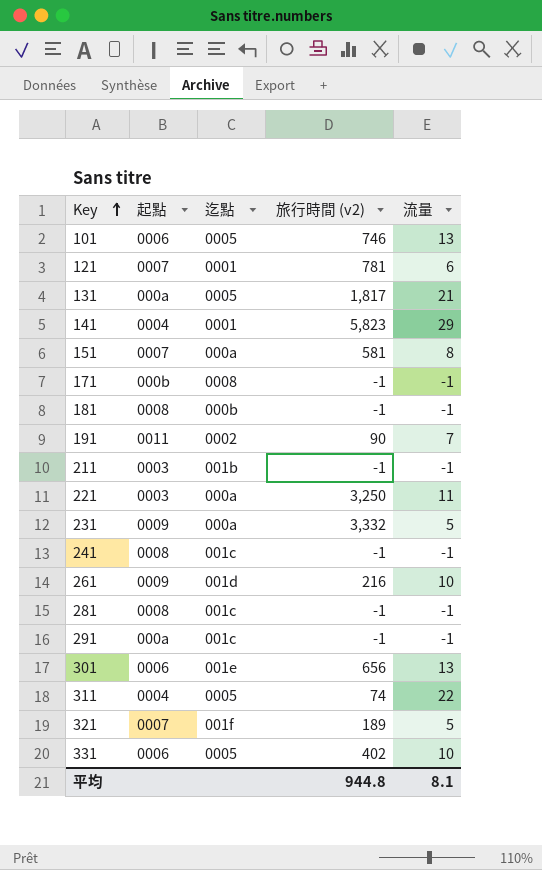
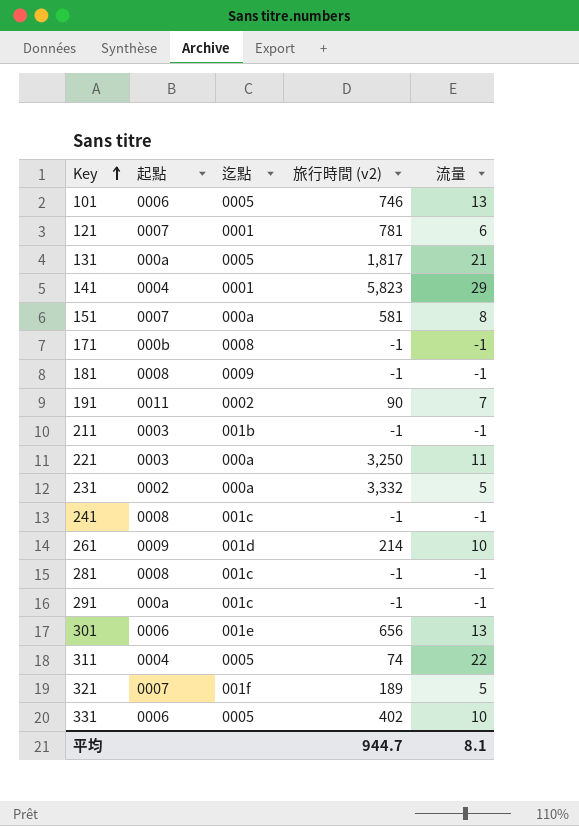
181 | 迄點: 000b -> 0009
231 | 起點: 0009 -> 0002
261 | 旅行時間 (v2): 216 -> 214
平均 | 旅行時間 (v2): 944.8 -> 944.7

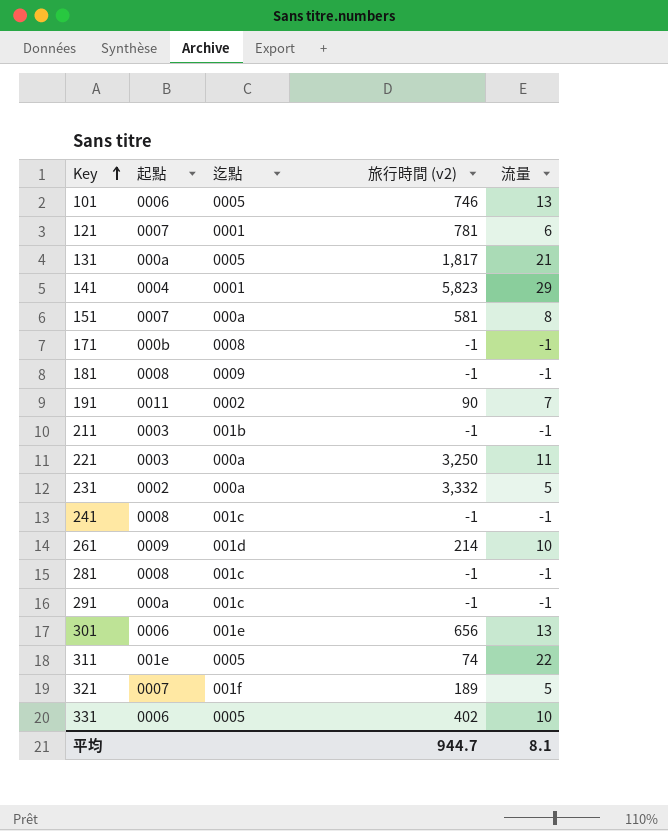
311 | 起點: 0004 -> 001e

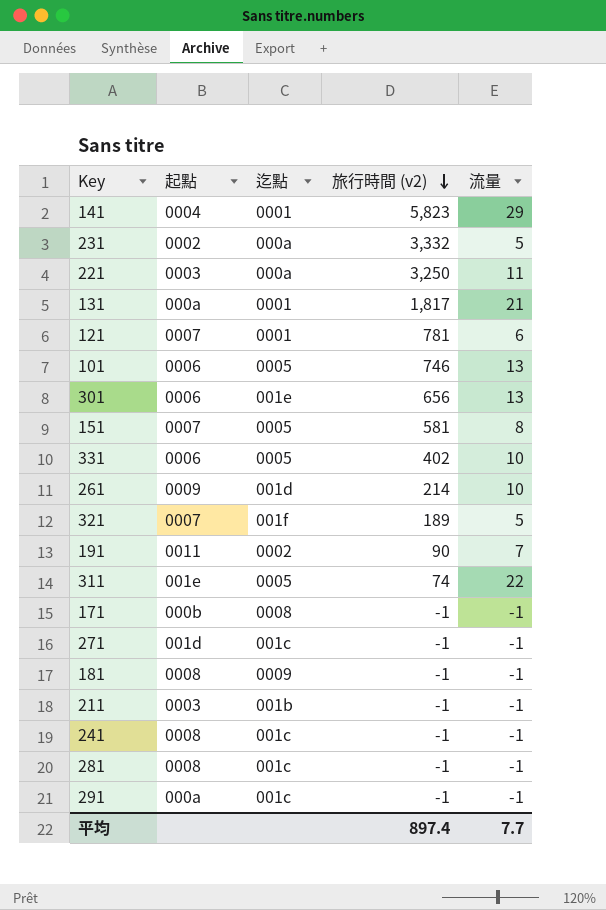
row order: Key ascending -> 旅行時間 (v2) descending
131 | 迄點: 0005 -> 0001
151 | 迄點: 000a -> 0005
row 271: none -> 001d | 001c | -1 | -1
平均 | 旅行時間 (v2): 944.7 -> 897.4
平均 | 流量: 8.1 -> 7.7

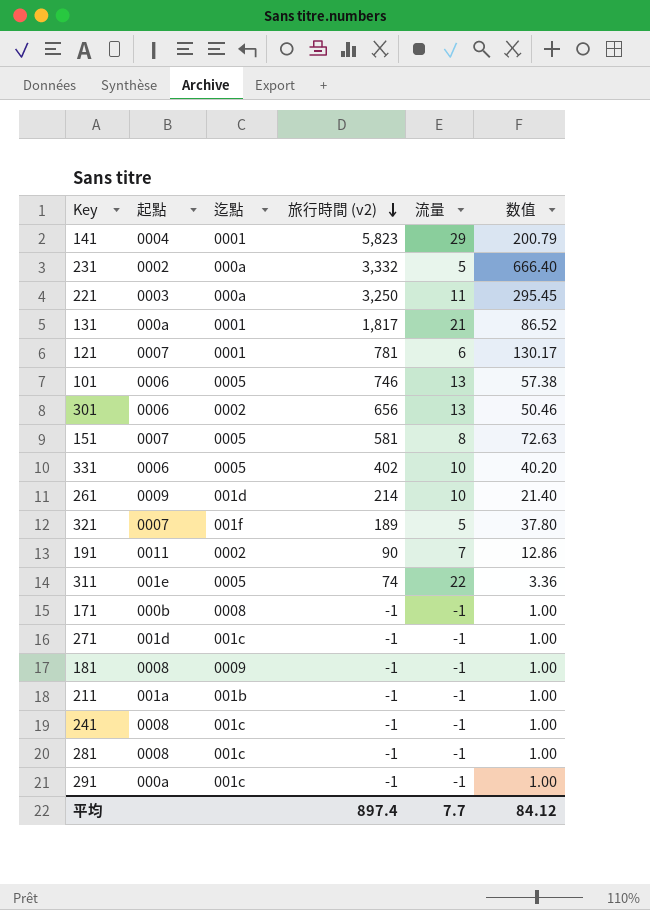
column 数值 | formula: none -> [旅行時間 (v2)] / [流量]
301 | 迄點: 001e -> 0002
211 | 起點: 0003 -> 001a

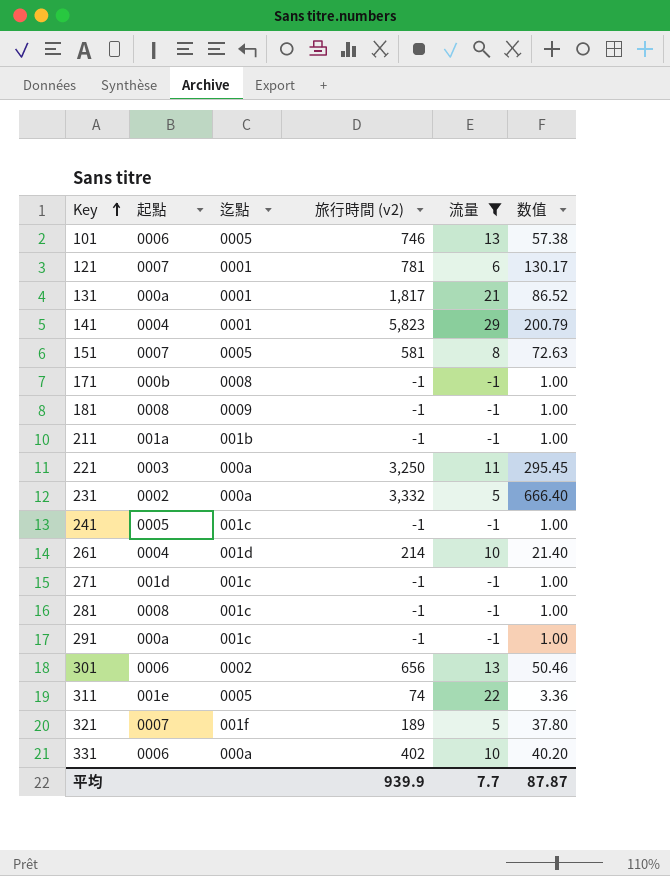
filter: none -> 流量 != 7
row order: 旅行時間 (v2) descending -> Key ascending
241 | 起點: 0008 -> 0005
261 | 起點: 0009 -> 0004
331 | 迄點: 0005 -> 000a
平均 | 旅行時間 (v2): 897.4 -> 939.9
平均 | 数值: 84.12 -> 87.87

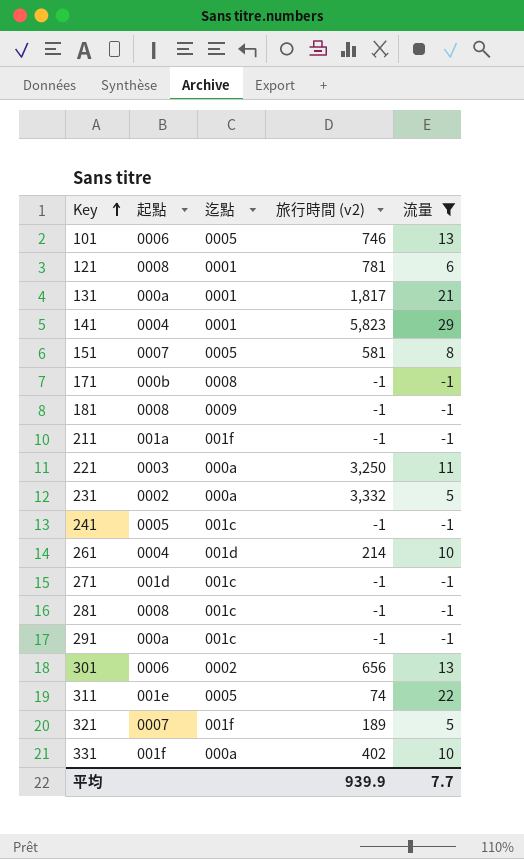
column 数值 | formula: [旅行時間 (v2)] / [流量] -> none
121 | 起點: 0007 -> 0008
211 | 迄點: 001b -> 001f
331 | 起點: 0006 -> 001f

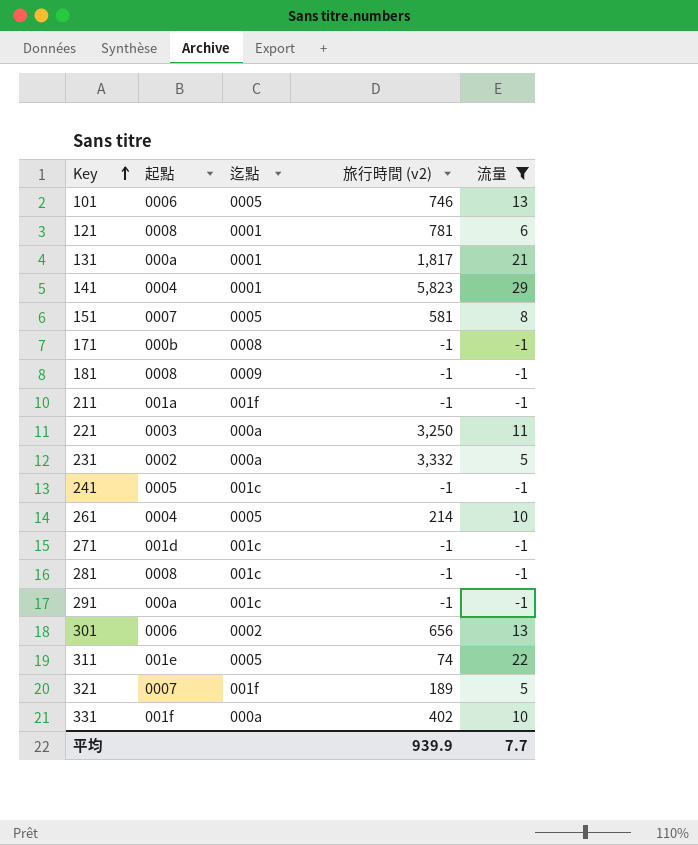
261 | 迄點: 001d -> 0005

